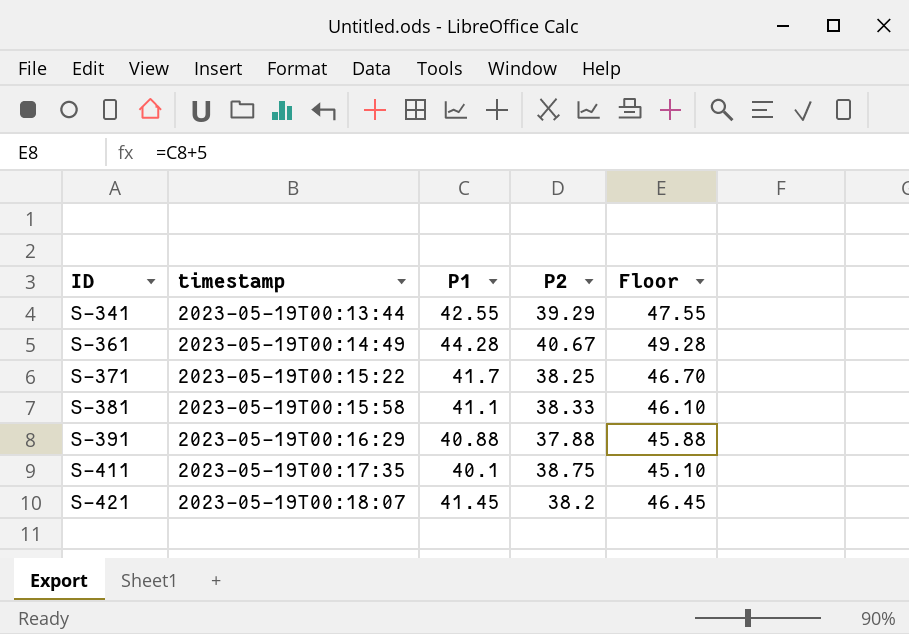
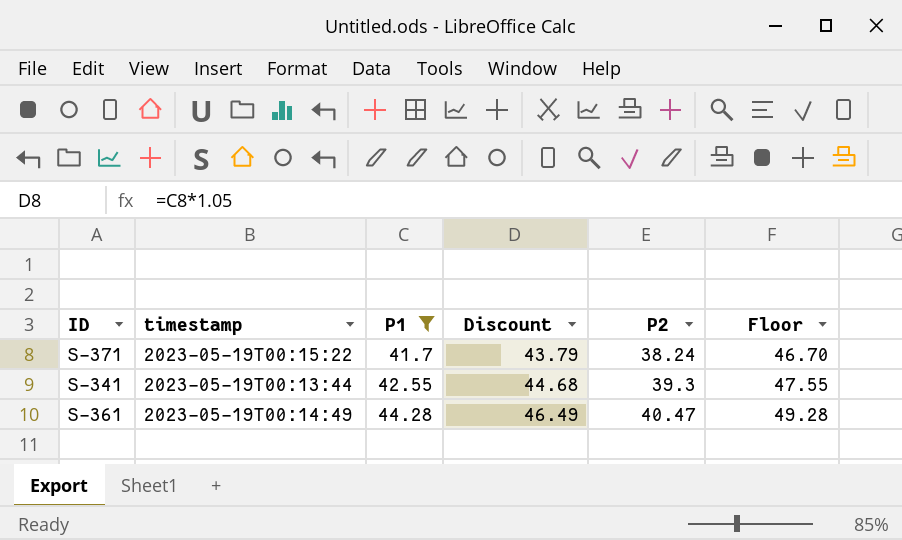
filter: none -> P1 >= 41.7
row order: ID ascending -> P1 ascending
column Discount | formula: none -> [P1] * 1.05
S-371 | P2: 38.25 -> 38.24
S-341 | P2: 39.29 -> 39.3
S-361 | P2: 40.67 -> 40.47

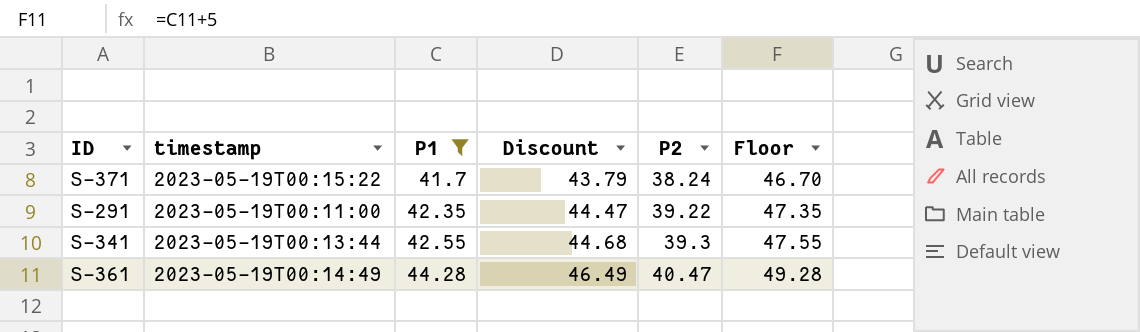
row S-291: none -> 2023-05-19T00:11:00 | 42.35 | 44.47 | 39.22 | 47.35

